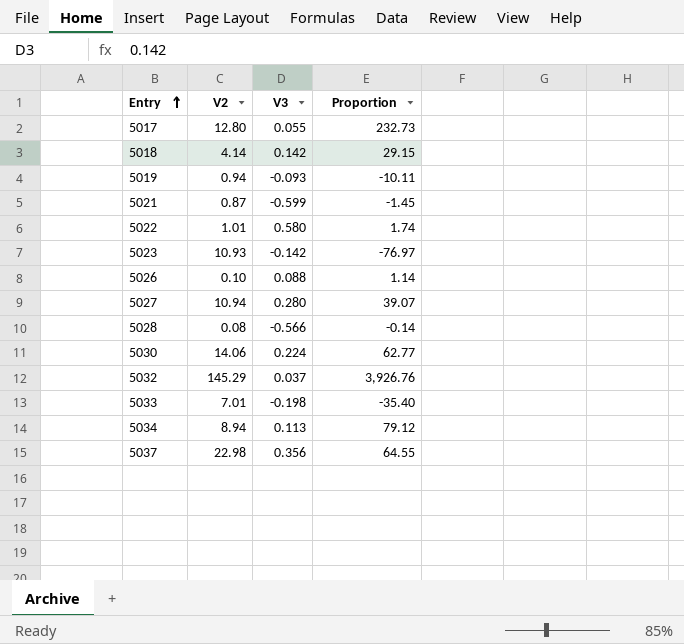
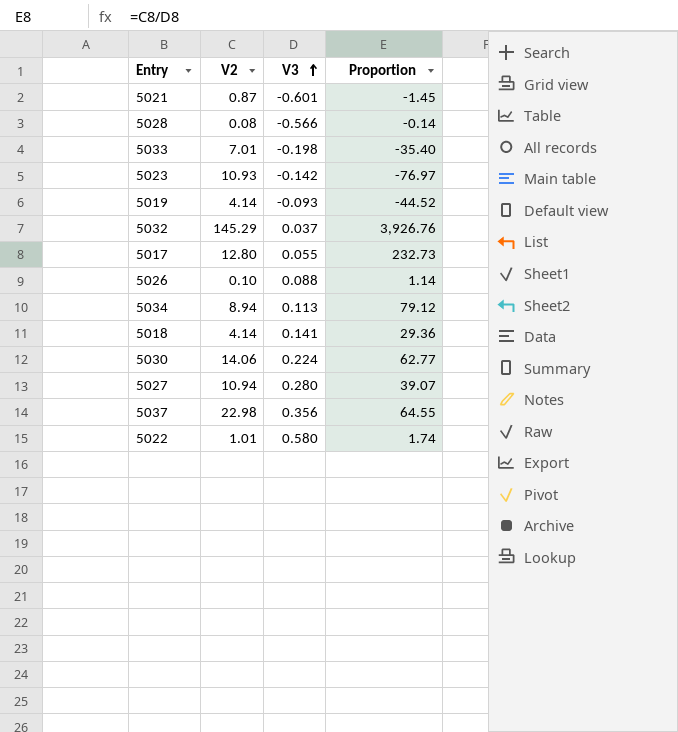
row order: Entry ascending -> V3 ascending
5021 | V3: -0.599 -> -0.601
5019 | V2: 0.94 -> 4.14
5019 | Proportion: -10.11 -> -44.52
5018 | V3: 0.142 -> 0.141
5018 | Proportion: 29.15 -> 29.36

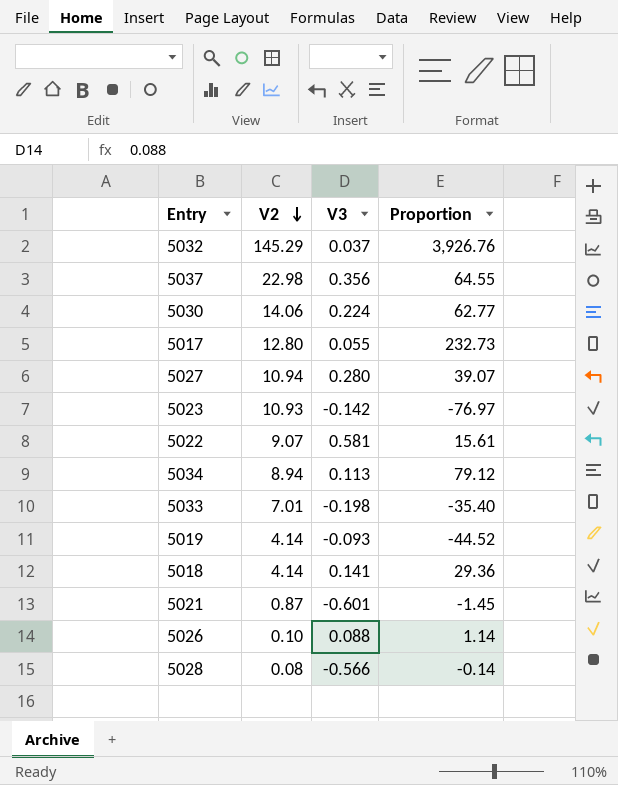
row order: V3 ascending -> V2 descending
5022 | V2: 1.01 -> 9.07
5022 | V3: 0.580 -> 0.581
5022 | Proportion: 1.74 -> 15.61

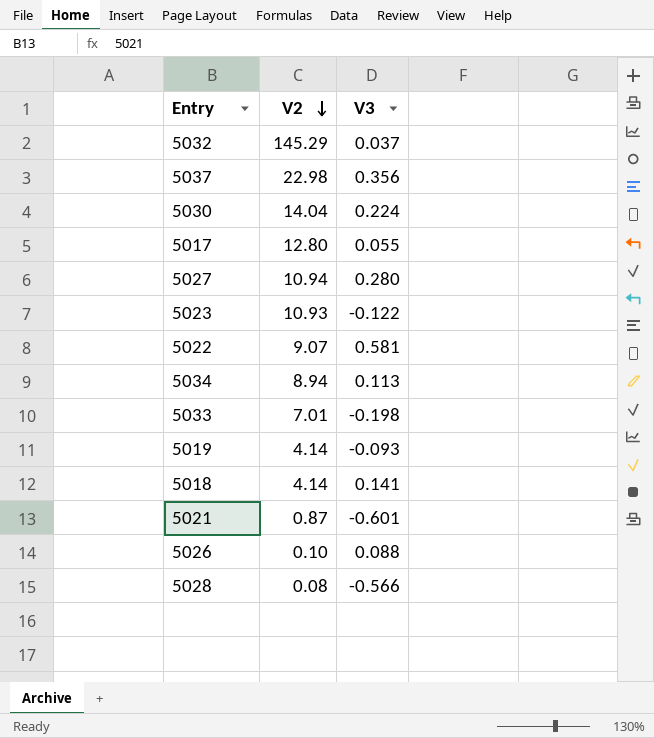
column Proportion | formula: [V2] / [V3] -> none
5030 | V2: 14.06 -> 14.04
5023 | V3: -0.142 -> -0.122

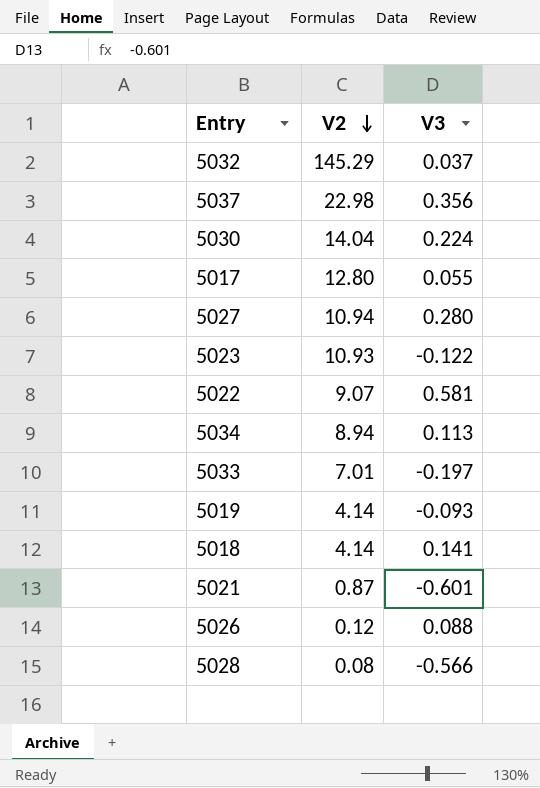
5033 | V3: -0.198 -> -0.197
5026 | V2: 0.10 -> 0.12

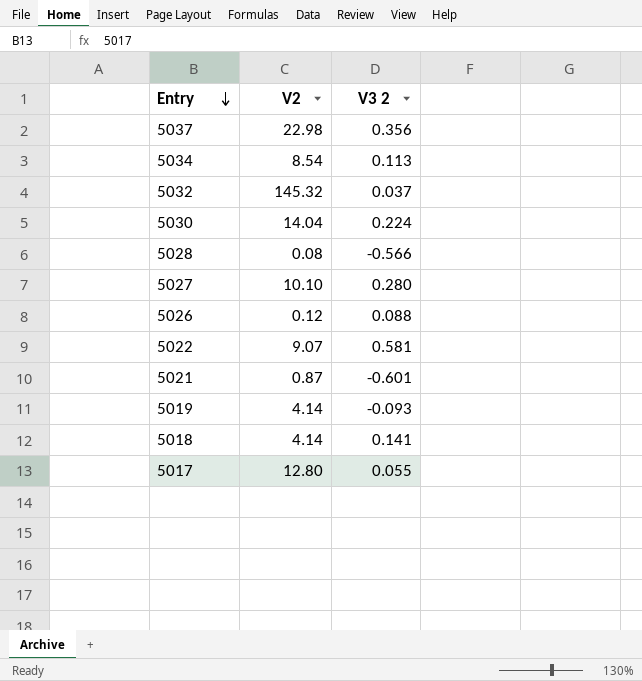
row order: V2 descending -> Entry descending
column name: V3 -> V3 2
row 5023: 10.93 | -0.122 -> none
row 5033: 7.01 | -0.197 -> none
5034 | V2: 8.94 -> 8.54
5032 | V2: 145.29 -> 145.32
5027 | V2: 10.94 -> 10.10

